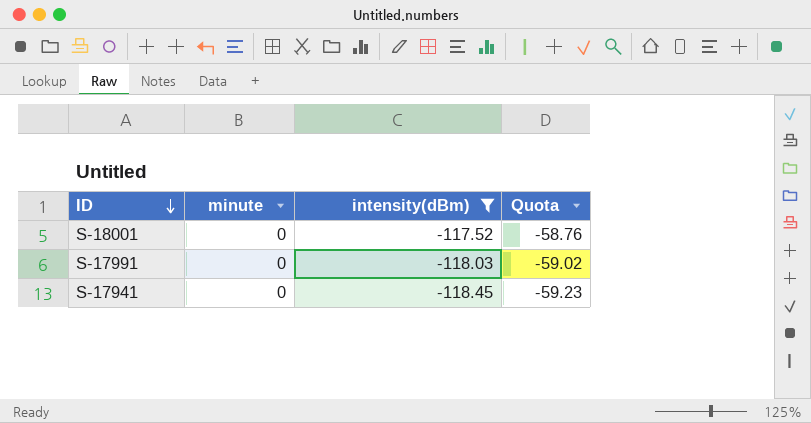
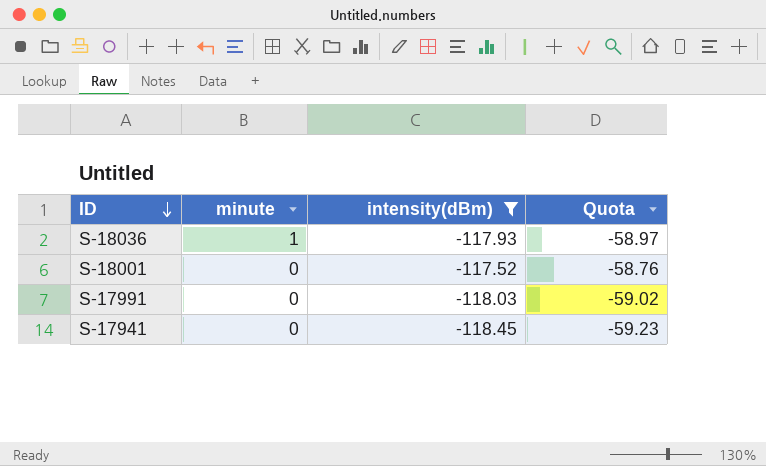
row S-18036: none -> 1 | -117.93 | -58.97

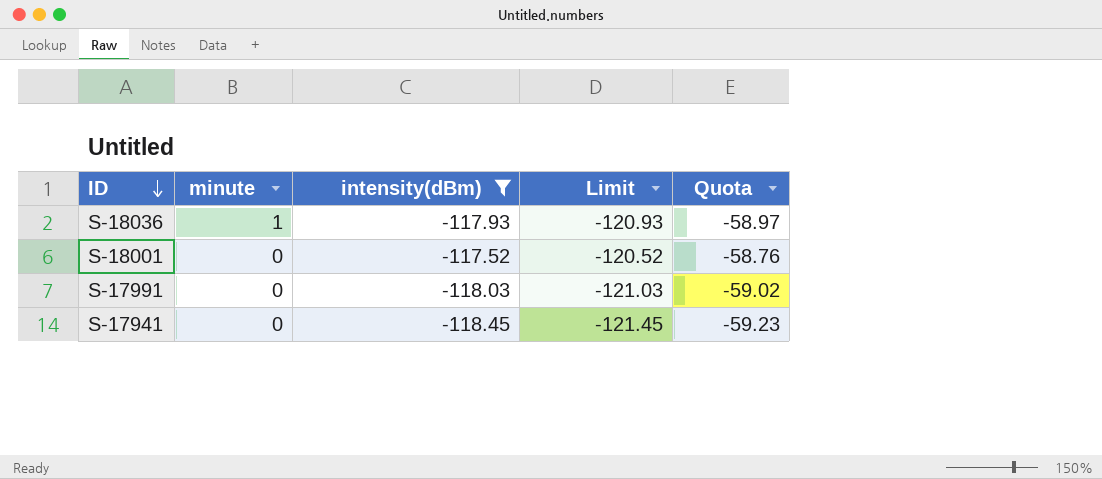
column Limit | formula: none -> [intensity(dBm)] - 3

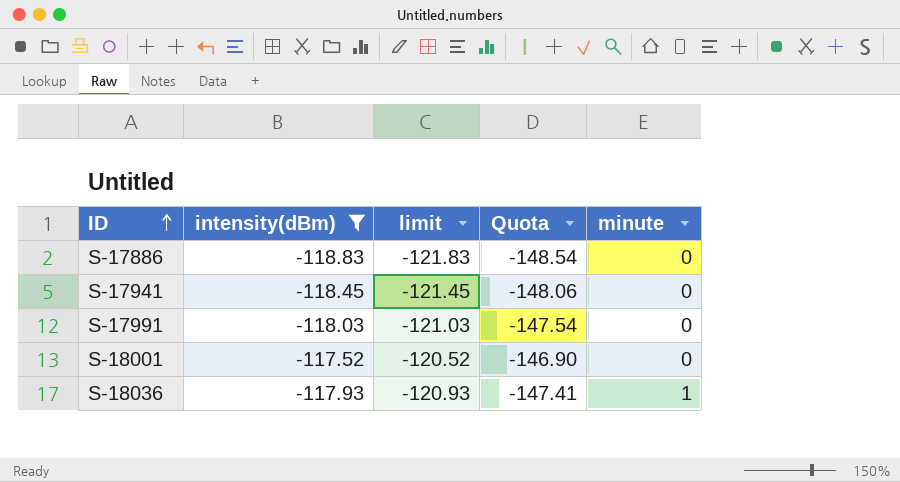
row order: ID descending -> ID ascending
column name: Limit -> limit
column Quota | formula: [intensity(dBm)] * 0.5 -> [intensity(dBm)] * 1.25
column minute | position: 2 -> 5
row S-17886: none -> -118.83 | -121.83 | -148.54 | 0

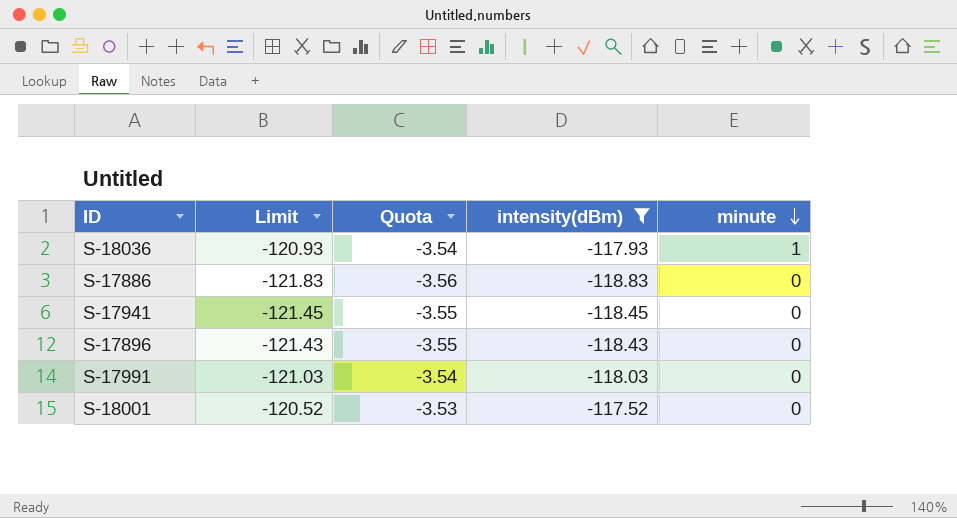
row order: ID ascending -> minute descending
column name: limit -> Limit
column Quota | formula: [intensity(dBm)] * 1.25 -> [intensity(dBm)] * 0.03
column intensity(dBm) | position: 2 -> 4
row S-17896: none -> -121.43 | -3.55 | -118.43 | 0

